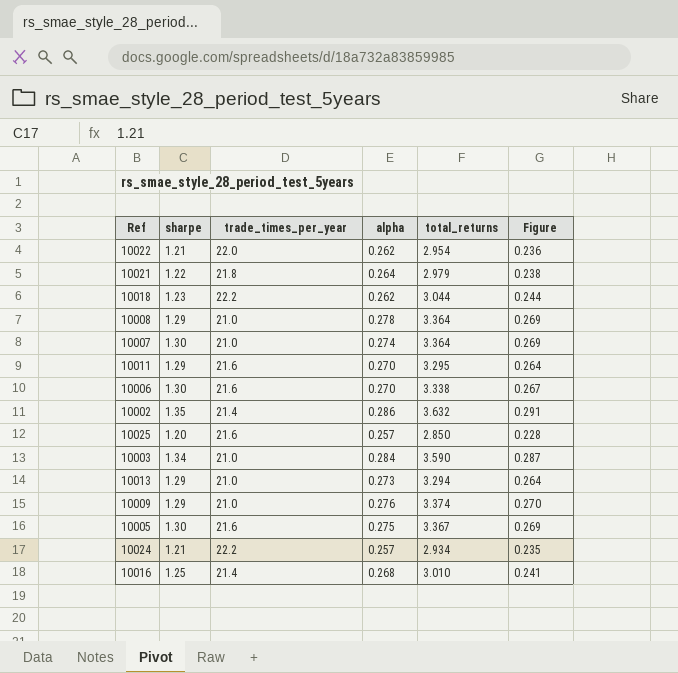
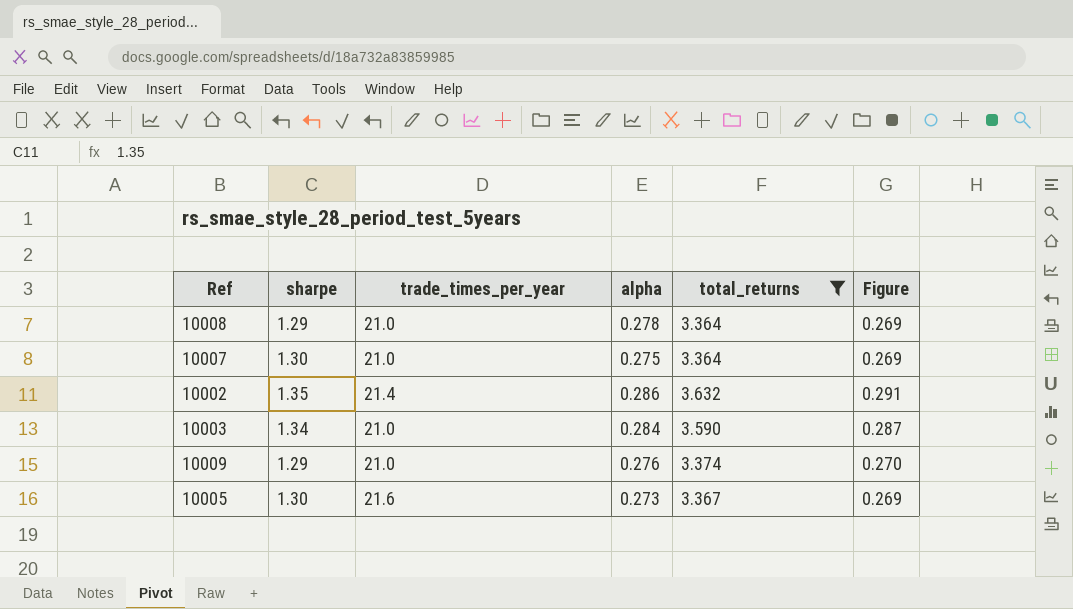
filter: none -> total_returns >= 3.364
10007 | alpha: 0.274 -> 0.275
10005 | alpha: 0.275 -> 0.273

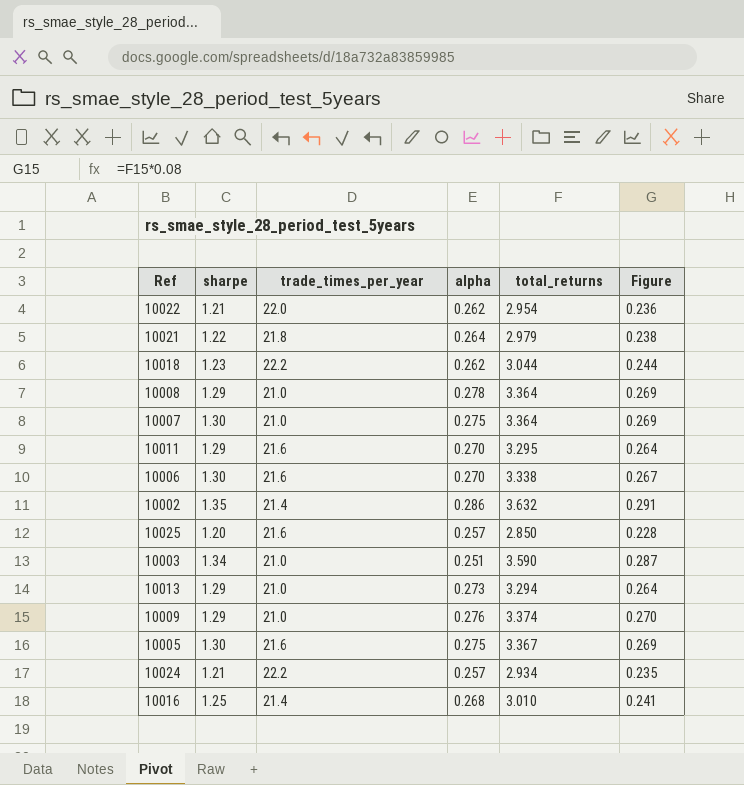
filter: total_returns >= 3.364 -> none
10003 | alpha: 0.284 -> 0.251
10005 | alpha: 0.273 -> 0.275

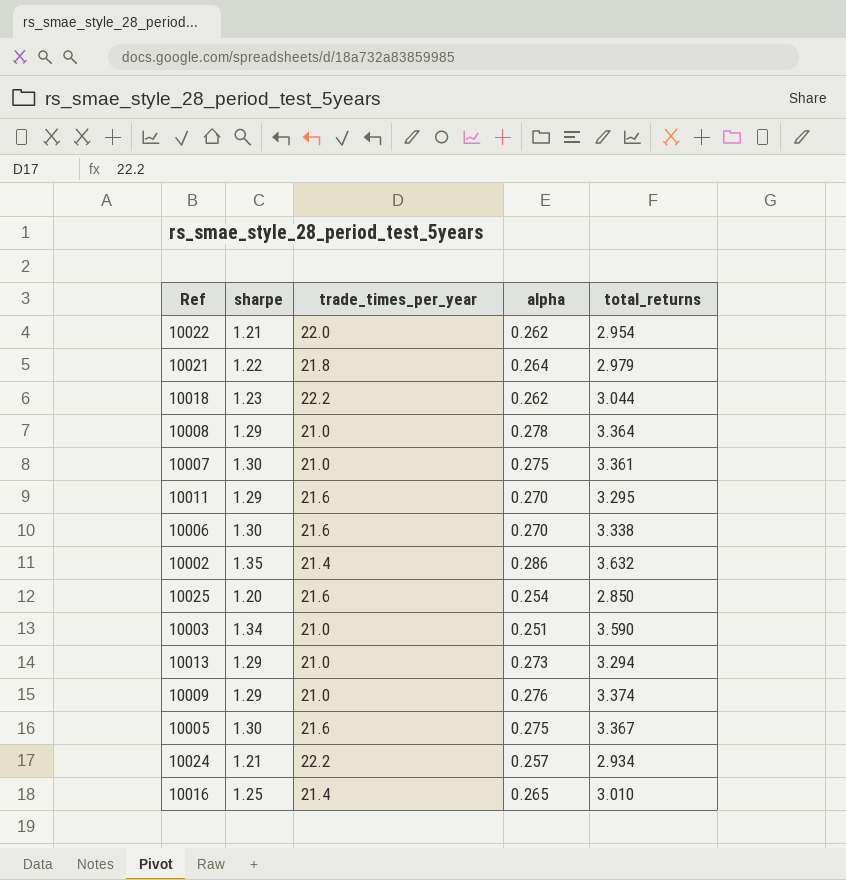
column Figure | formula: [total_returns] * 0.08 -> none
10007 | total_returns: 3.364 -> 3.361
10025 | alpha: 0.257 -> 0.254
10016 | alpha: 0.268 -> 0.265

